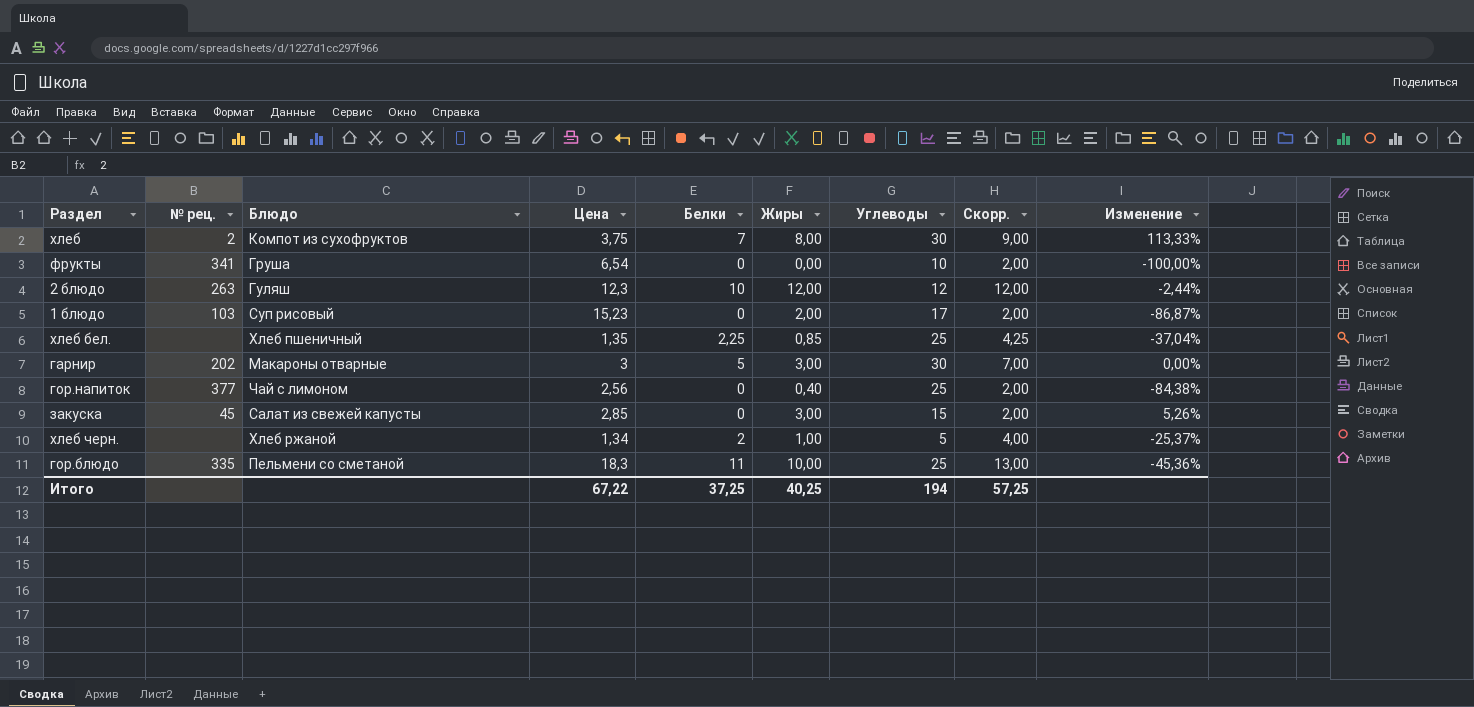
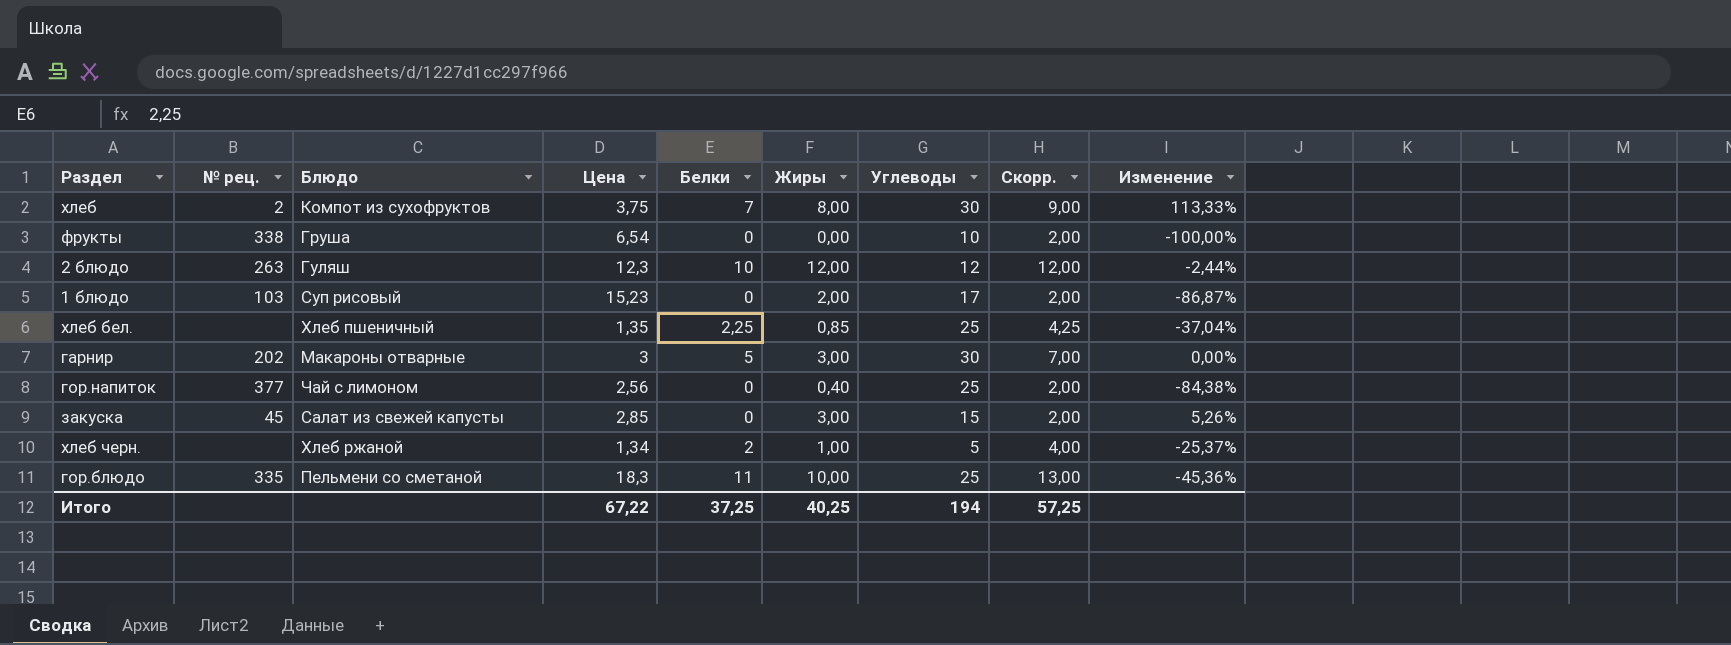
фрукты | № рец.: 341 -> 338

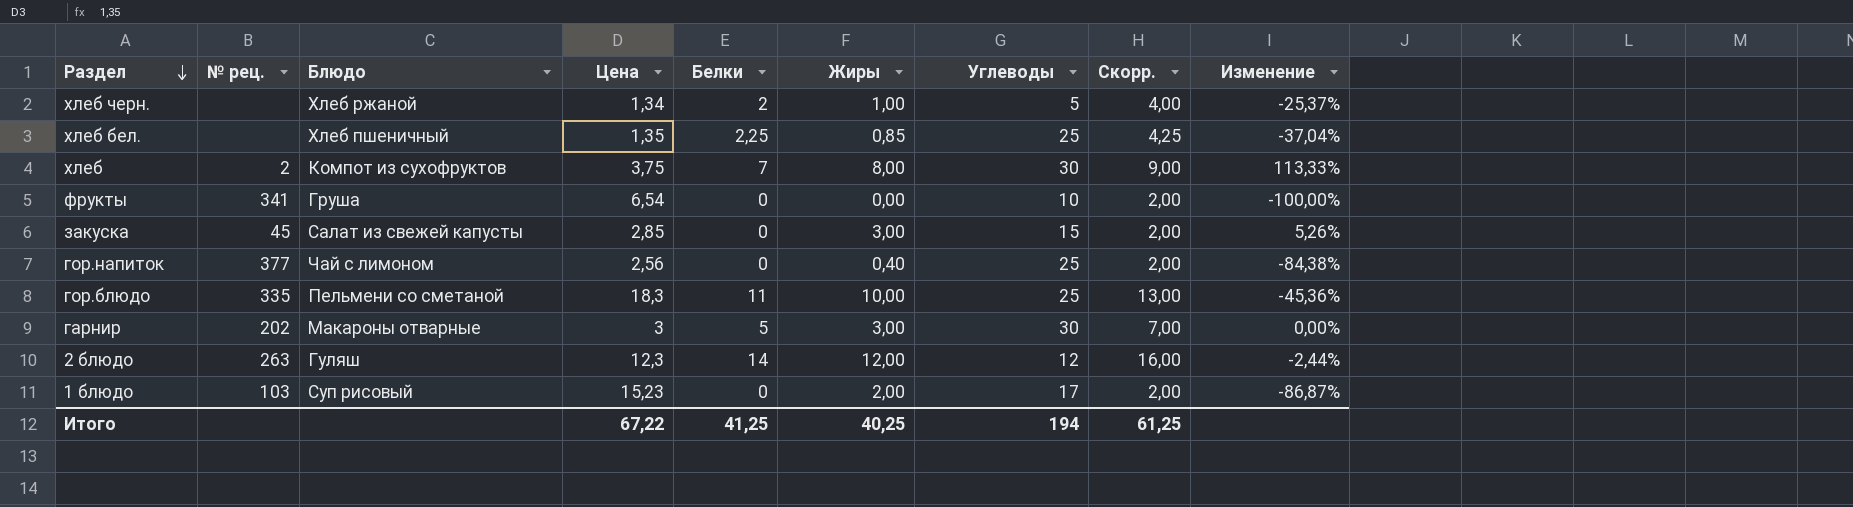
row order: none -> Раздел descending
фрукты | № рец.: 338 -> 341
2 блюдо | Белки: 10 -> 14
2 блюдо | Скорр.: 12,00 -> 16,00
Итого | Белки: 37,25 -> 41,25
Итого | Скорр.: 57,25 -> 61,25

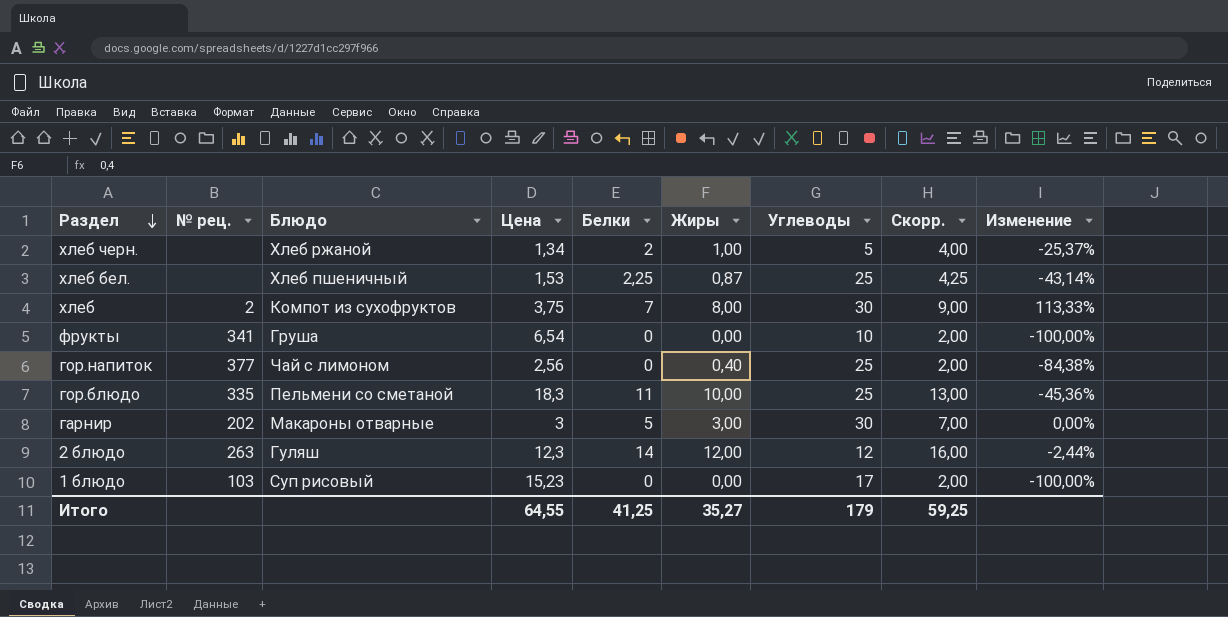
row закуска: 45 | Салат из свежей капусты | 2,85 | 0 | 3,00 | 15 | 2,00 | 5,26% -> none
хлеб бел. | Цена: 1,35 -> 1,53
хлеб бел. | Жиры: 0,85 -> 0,87
хлеб бел. | Изменение: -37,04% -> -43,14%
1 блюдо | Жиры: 2,00 -> 0,00
1 блюдо | Изменение: -86,87% -> -100,00%
Итого | Цена: 67,22 -> 64,55
Итого | Жиры: 40,25 -> 35,27
Итого | Углеводы: 194 -> 179
Итого | Скорр.: 61,25 -> 59,25

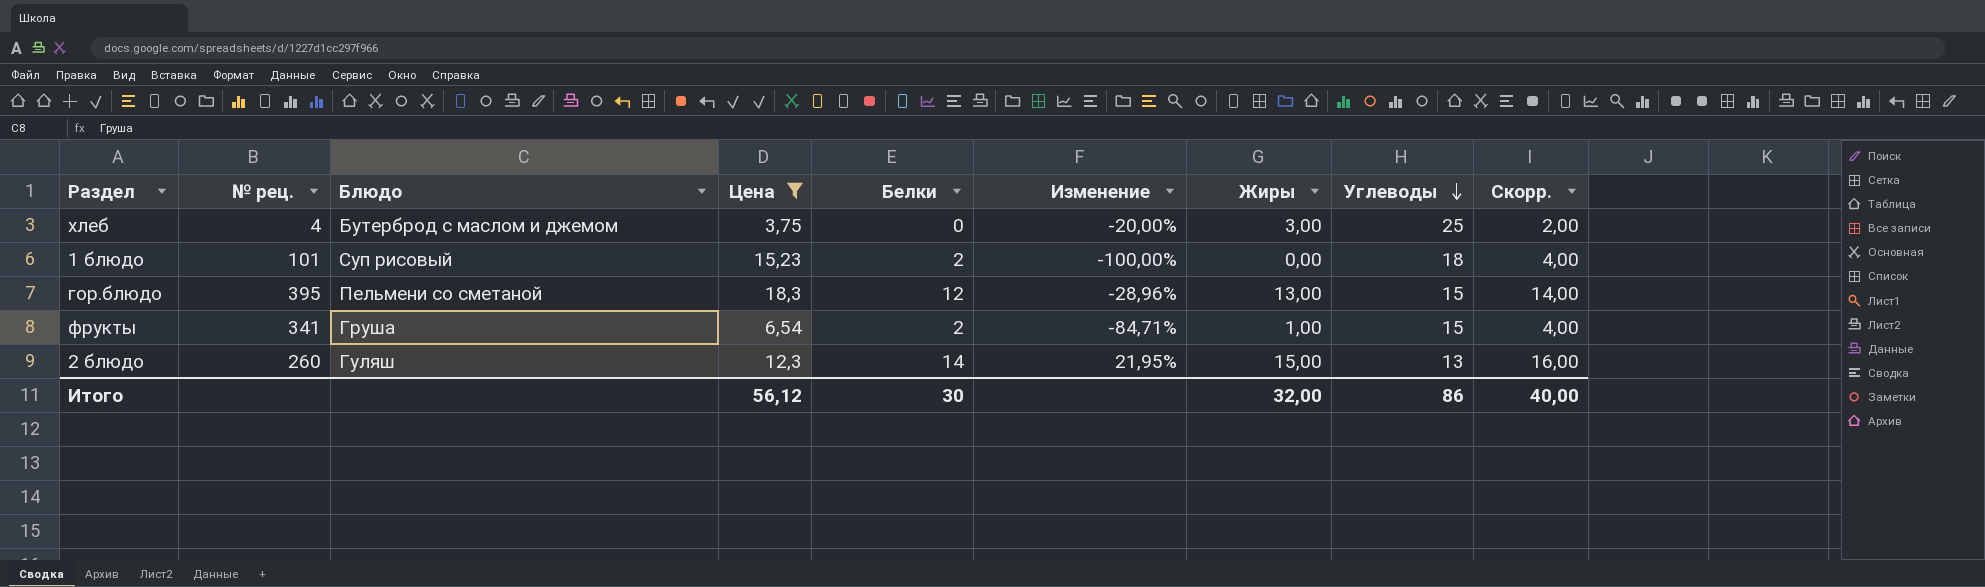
filter: none -> Цена >= 3,75
row order: Раздел descending -> Углеводы descending
column Изменение | position: 9 -> 6
хлеб | № рец.: 2 -> 4
хлеб | Блюдо: Компот из сухофруктов -> Бутерброд с маслом и джемом
хлеб | Белки: 7 -> 0
хлеб | Изменение: 113,33% -> -20,00%
хлеб | Жиры: 8,00 -> 3,00
хлеб | Углеводы: 30 -> 25
хлеб | Скорр.: 9,00 -> 2,00
1 блюдо | № рец.: 103 -> 101
1 блюдо | Белки: 0 -> 2
1 блюдо | Углеводы: 17 -> 18
1 блюдо | Скорр.: 2,00 -> 4,00
гор.блюдо | № рец.: 335 -> 395
гор.блюдо | Белки: 11 -> 12
гор.блюдо | Изменение: -45,36% -> -28,96%
гор.блюдо | Жиры: 10,00 -> 13,00
гор.блюдо | Углеводы: 25 -> 15
гор.блюдо | Скорр.: 13,00 -> 14,00
фрукты | Белки: 0 -> 2
фрукты | Изменение: -100,00% -> -84,71%
фрукты | Жиры: 0,00 -> 1,00
фрукты | Углеводы: 10 -> 15
фрукты | Скорр.: 2,00 -> 4,00
2 блюдо | № рец.: 263 -> 260
2 блюдо | Изменение: -2,44% -> 21,95%
2 блюдо | Жиры: 12,00 -> 15,00
2 блюдо | Углеводы: 12 -> 13
Итого | Цена: 64,55 -> 56,12
Итого | Белки: 41,25 -> 30
Итого | Жиры: 35,27 -> 32,00
Итого | Углеводы: 179 -> 86
Итого | Скорр.: 59,25 -> 40,00

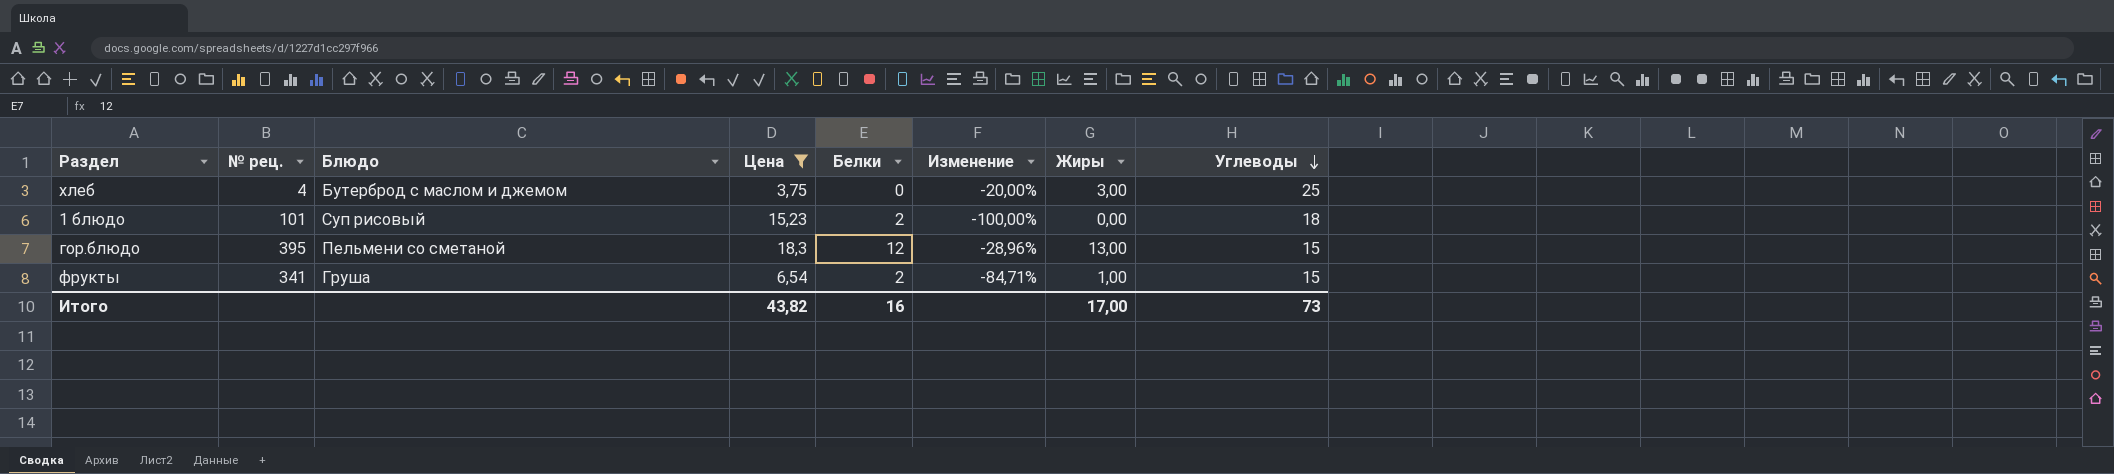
column Скорр. | formula: [Белки] + 2 -> none
row 2 блюдо: 260 | Гуляш | 12,3 | 14 | 21,95% | 15,00 | 13 | 16,00 -> none
Итого | Цена: 56,12 -> 43,82
Итого | Белки: 30 -> 16
Итого | Жиры: 32,00 -> 17,00
Итого | Углеводы: 86 -> 73

